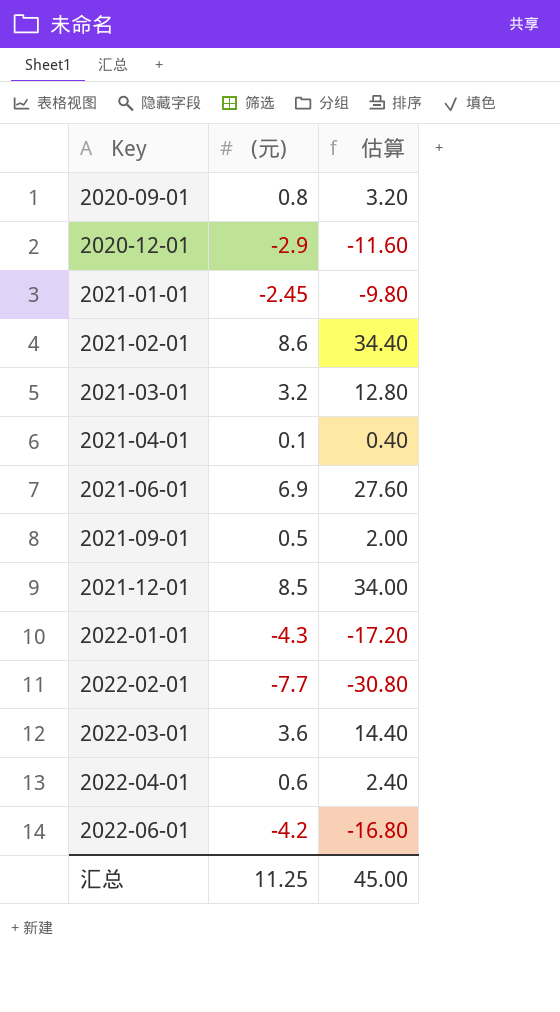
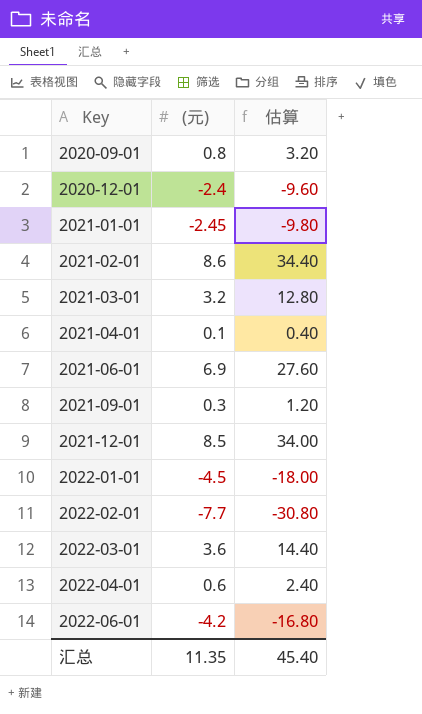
2020-12-01 | (元): -2.9 -> -2.4
2020-12-01 | 估算: -11.60 -> -9.60
2021-09-01 | (元): 0.5 -> 0.3
2021-09-01 | 估算: 2.00 -> 1.20
2022-01-01 | (元): -4.3 -> -4.5
2022-01-01 | 估算: -17.20 -> -18.00
汇总 | (元): 11.25 -> 11.35
汇总 | 估算: 45.00 -> 45.40

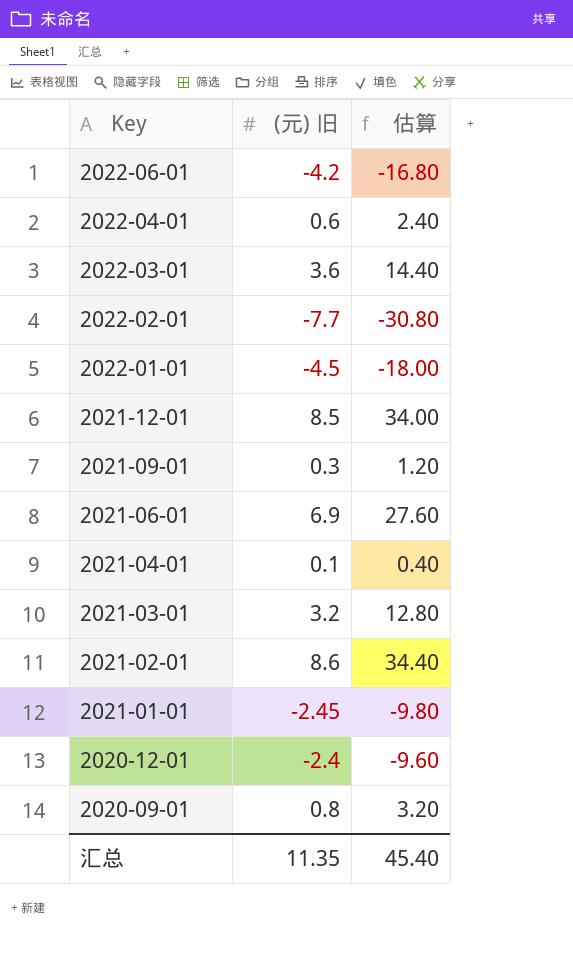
row order: Key ascending -> Key descending
column name: (元) -> (元) 旧

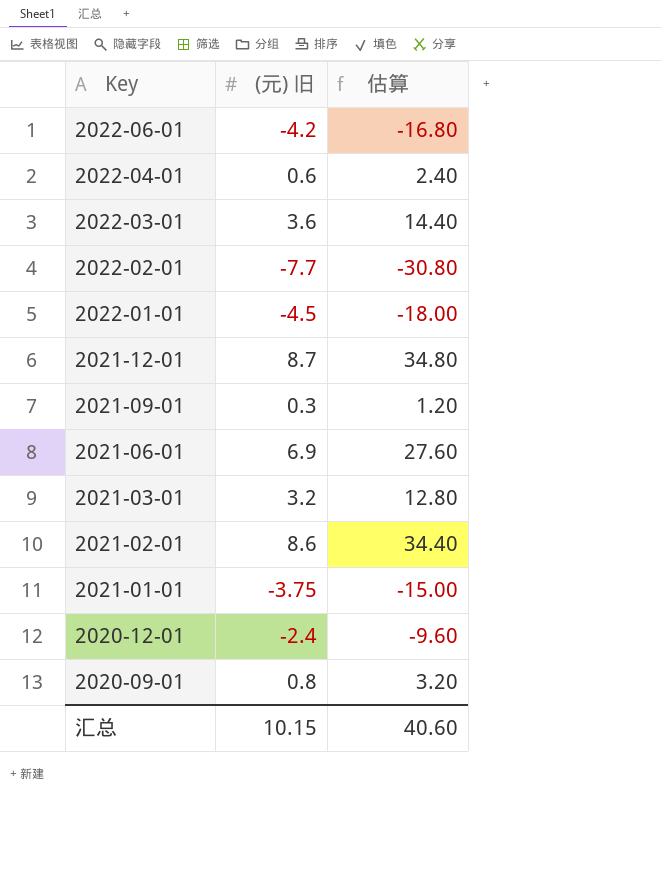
row 2021-04-01: 0.1 | 0.40 -> none
2021-12-01 | (元) 旧: 8.5 -> 8.7
2021-12-01 | 估算: 34.00 -> 34.80
2021-01-01 | (元) 旧: -2.45 -> -3.75
2021-01-01 | 估算: -9.80 -> -15.00
汇总 | (元) 旧: 11.35 -> 10.15
汇总 | 估算: 45.40 -> 40.60

